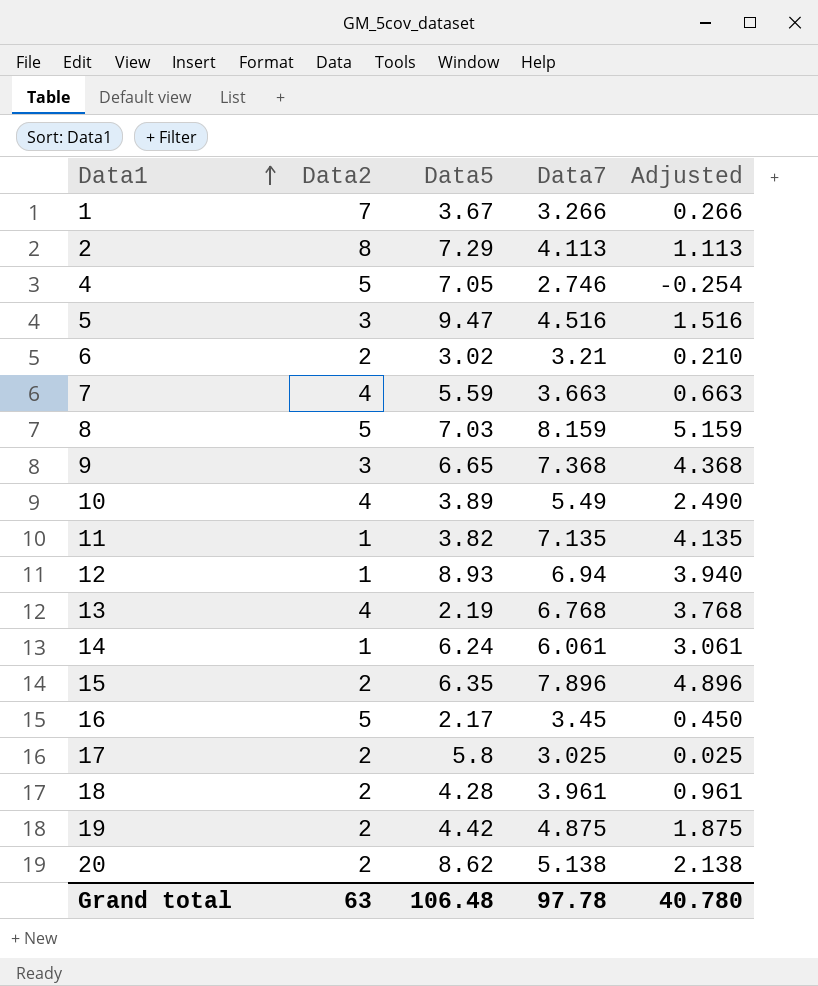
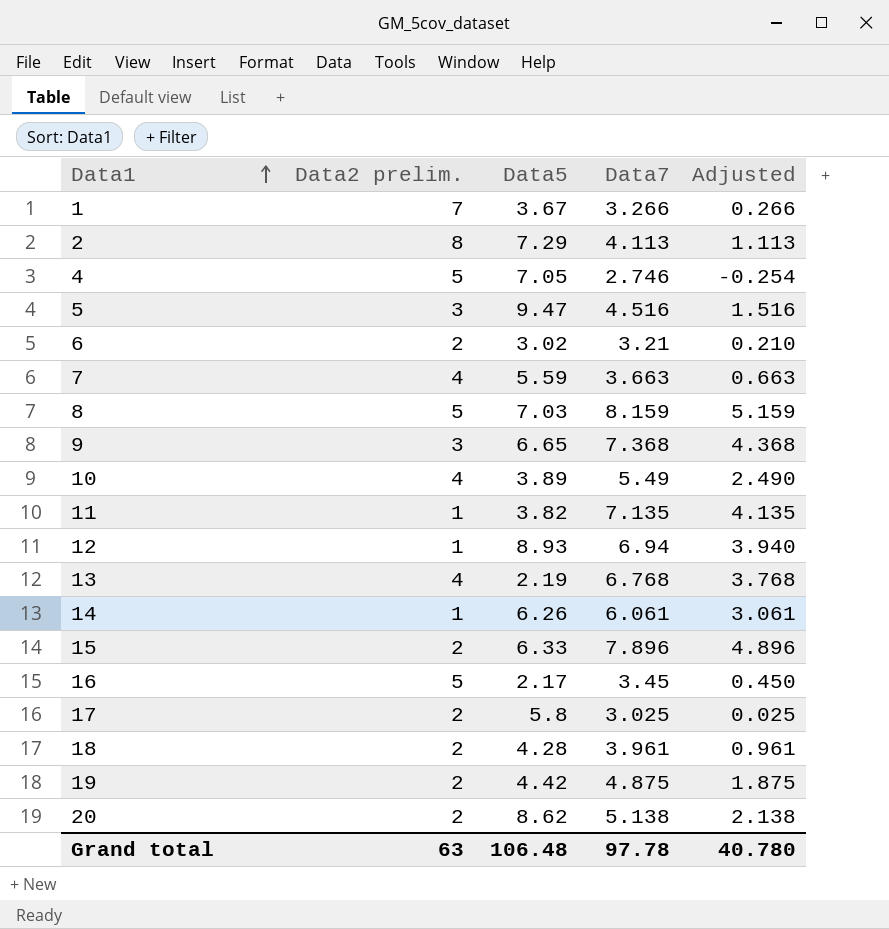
column name: Data2 -> Data2 prelim.
14 | Data5: 6.24 -> 6.26
15 | Data5: 6.35 -> 6.33

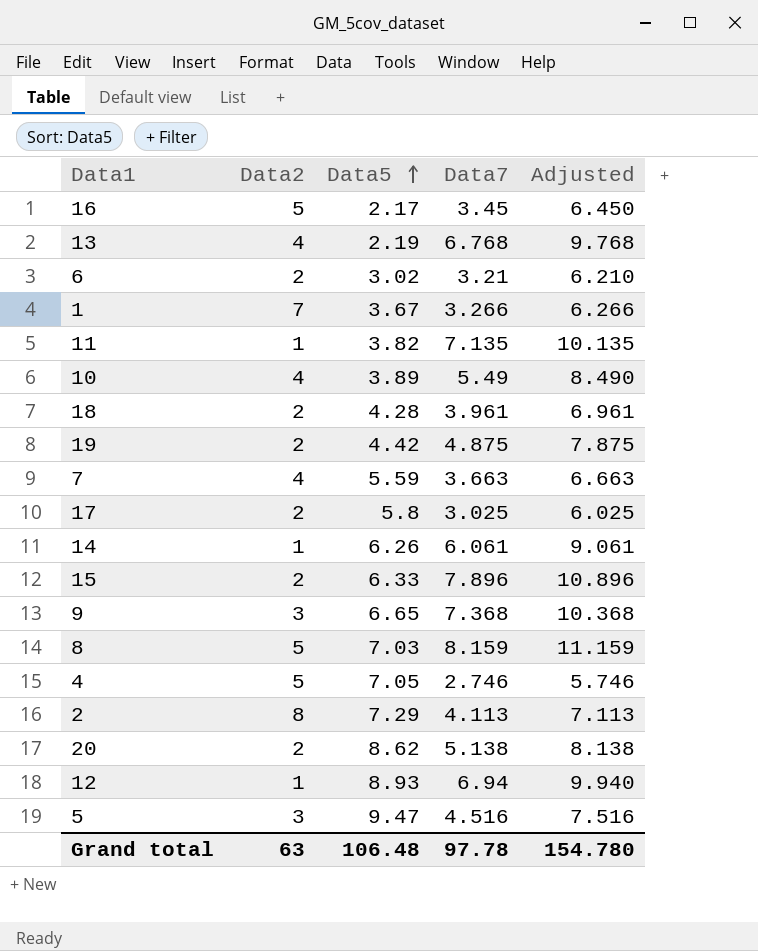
row order: Data1 ascending -> Data5 ascending
column name: Data2 prelim. -> Data2
column Adjusted | formula: [Data7] - 3 -> [Data7] + 3
Grand total | Adjusted: 40.780 -> 154.780

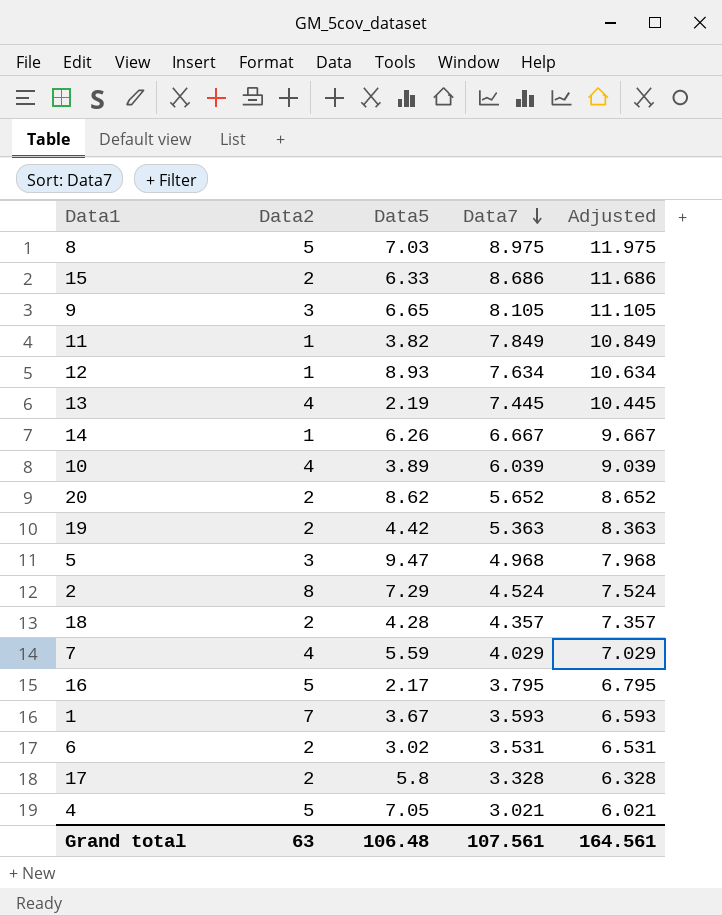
row order: Data5 ascending -> Data7 descending
8 | Data7: 8.159 -> 8.975
8 | Adjusted: 11.159 -> 11.975
15 | Data7: 7.896 -> 8.686
15 | Adjusted: 10.896 -> 11.686
9 | Data7: 7.368 -> 8.105
9 | Adjusted: 10.368 -> 11.105
11 | Data7: 7.135 -> 7.849
11 | Adjusted: 10.135 -> 10.849
12 | Data7: 6.94 -> 7.634
12 | Adjusted: 9.940 -> 10.634
13 | Data7: 6.768 -> 7.445
13 | Adjusted: 9.768 -> 10.445
14 | Data7: 6.061 -> 6.667
14 | Adjusted: 9.061 -> 9.667
10 | Data7: 5.49 -> 6.039
10 | Adjusted: 8.490 -> 9.039
20 | Data7: 5.138 -> 5.652
20 | Adjusted: 8.138 -> 8.652
19 | Data7: 4.875 -> 5.363
19 | Adjusted: 7.875 -> 8.363
5 | Data7: 4.516 -> 4.968
5 | Adjusted: 7.516 -> 7.968
2 | Data7: 4.113 -> 4.524
2 | Adjusted: 7.113 -> 7.524
18 | Data7: 3.961 -> 4.357
18 | Adjusted: 6.961 -> 7.357
7 | Data7: 3.663 -> 4.029
7 | Adjusted: 6.663 -> 7.029
16 | Data7: 3.45 -> 3.795
16 | Adjusted: 6.450 -> 6.795
1 | Data7: 3.266 -> 3.593
1 | Adjusted: 6.266 -> 6.593
6 | Data7: 3.21 -> 3.531
6 | Adjusted: 6.210 -> 6.531
17 | Data7: 3.025 -> 3.328
17 | Adjusted: 6.025 -> 6.328
4 | Data7: 2.746 -> 3.021
4 | Adjusted: 5.746 -> 6.021
Grand total | Data7: 97.78 -> 107.561
Grand total | Adjusted: 154.780 -> 164.561

